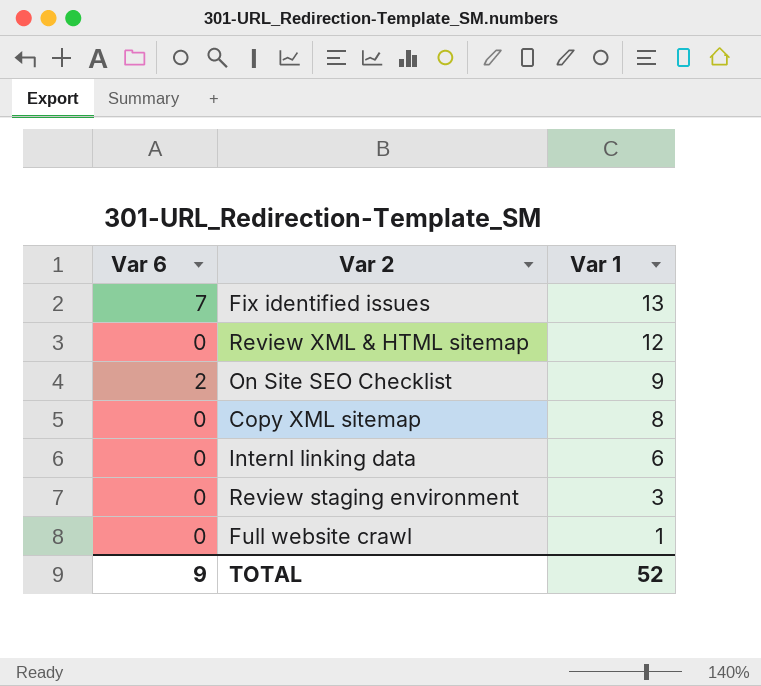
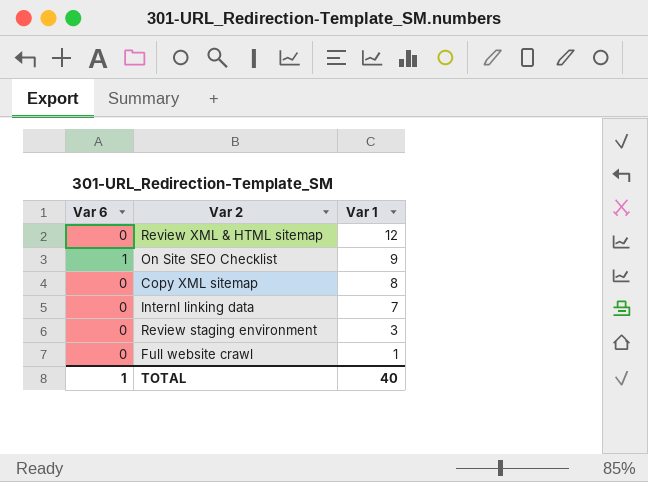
row Fix identified issues: 7 | 13 -> none
On Site SEO Checklist | Var 6: 2 -> 1
Internl linking data | Var 1: 6 -> 7
TOTAL | Var 6: 9 -> 1
TOTAL | Var 1: 52 -> 40

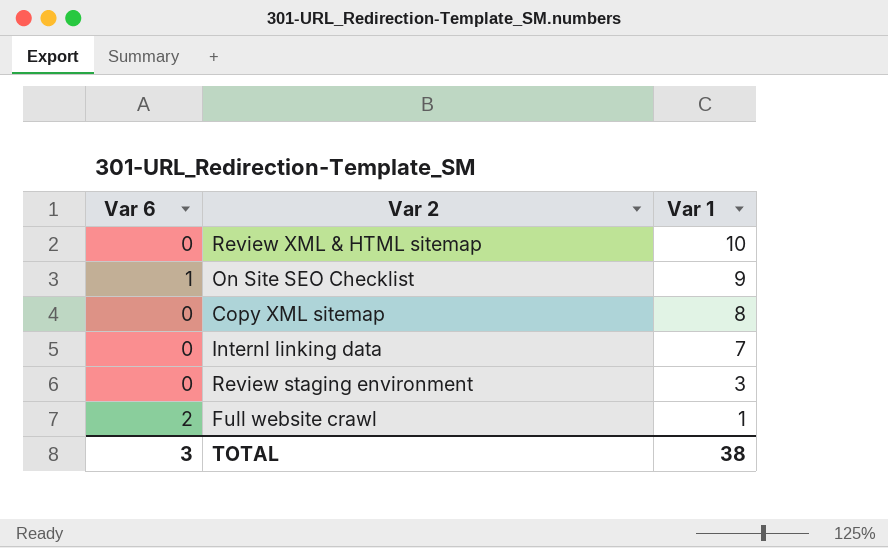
Review XML & HTML sitemap | Var 1: 12 -> 10
Full website crawl | Var 6: 0 -> 2
TOTAL | Var 6: 1 -> 3
TOTAL | Var 1: 40 -> 38

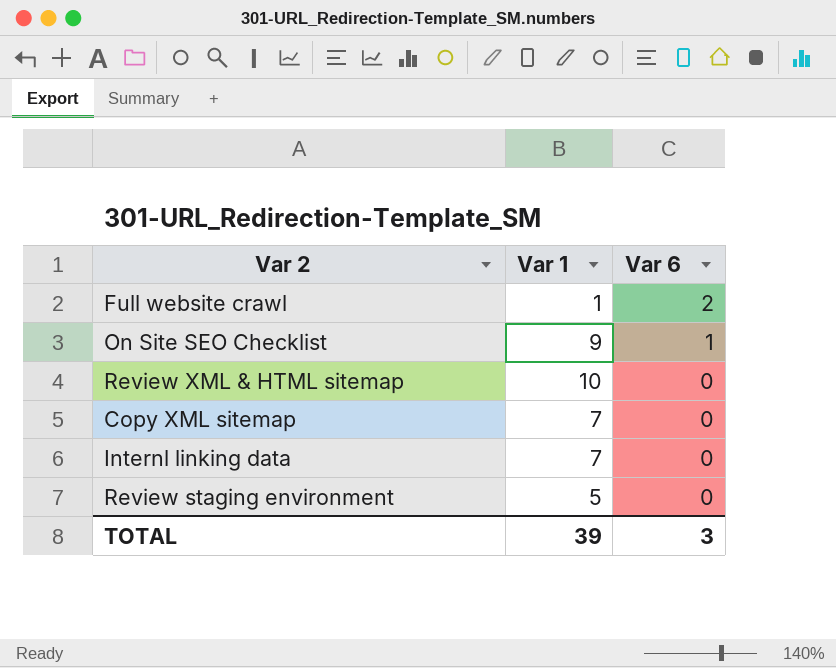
row order: Var 1 descending -> Var 6 descending
column Var 6 | position: 1 -> 3
Copy XML sitemap | Var 1: 8 -> 7
Review staging environment | Var 1: 3 -> 5
TOTAL | Var 1: 38 -> 39

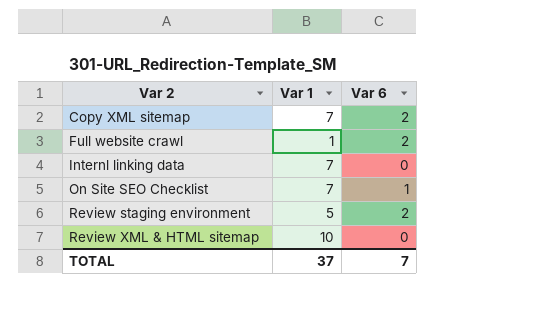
row order: Var 6 descending -> Var 2 ascending
Copy XML sitemap | Var 6: 0 -> 2
On Site SEO Checklist | Var 1: 9 -> 7
Review staging environment | Var 6: 0 -> 2
TOTAL | Var 1: 39 -> 37
TOTAL | Var 6: 3 -> 7

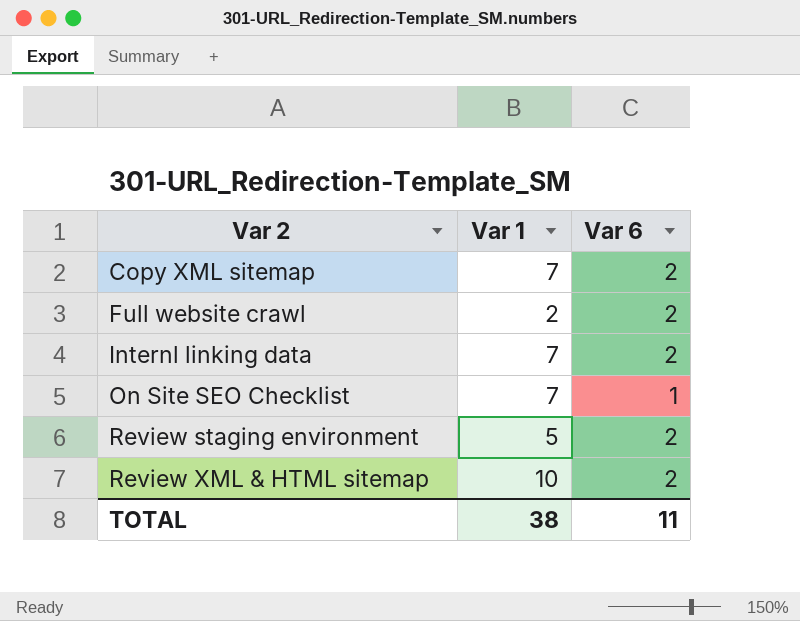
Full website crawl | Var 1: 1 -> 2
Internl linking data | Var 6: 0 -> 2
Review XML & HTML sitemap | Var 6: 0 -> 2
TOTAL | Var 1: 37 -> 38
TOTAL | Var 6: 7 -> 11

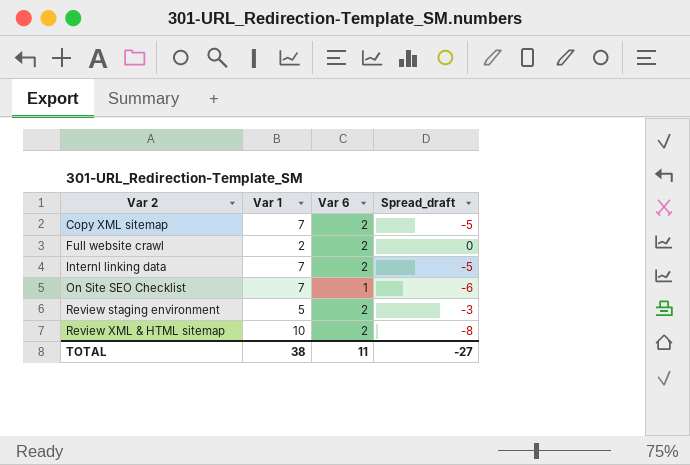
column Spread_draft | formula: none -> [Var 6] - [Var 1]

